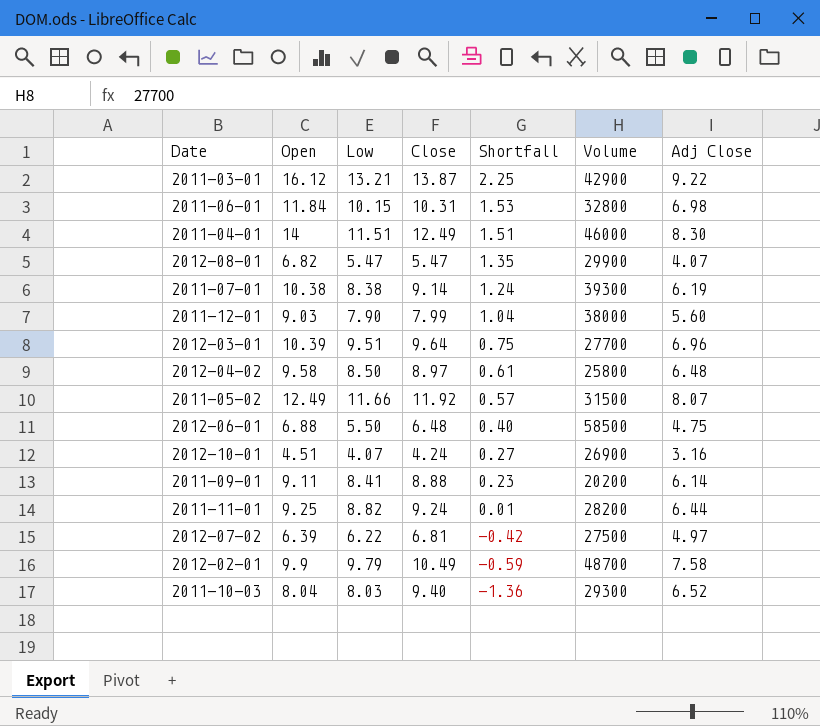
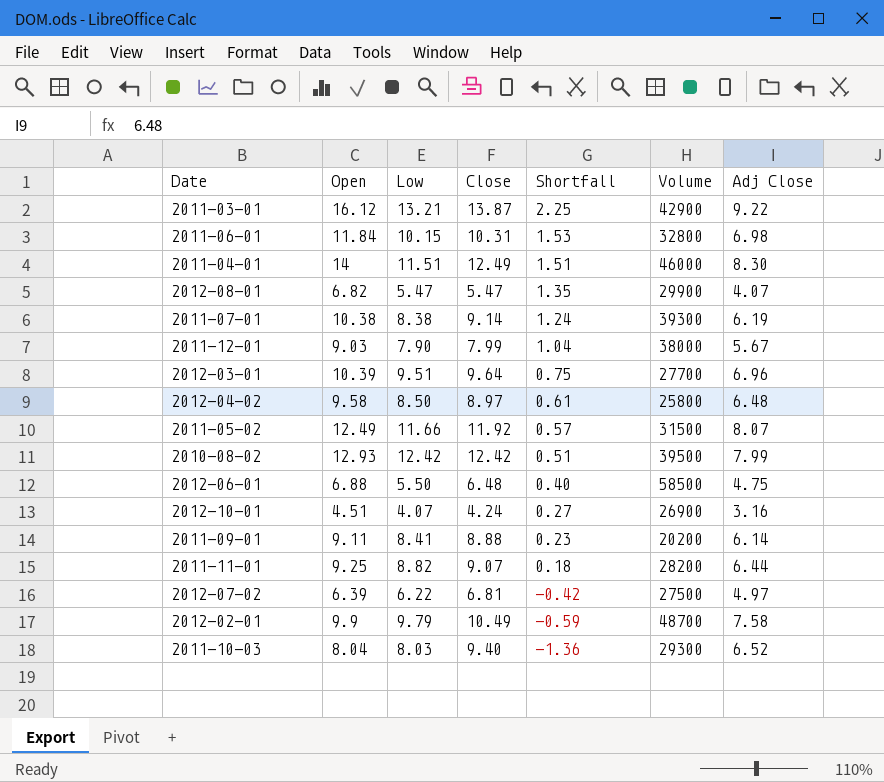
2011-12-01 | Adj Close: 5.60 -> 5.67
row 2010-08-02: none -> 12.93 | 12.42 | 12.42 | 0.51 | 39500 | 7.99
2011-11-01 | Close: 9.24 -> 9.07
2011-11-01 | Shortfall: 0.01 -> 0.18

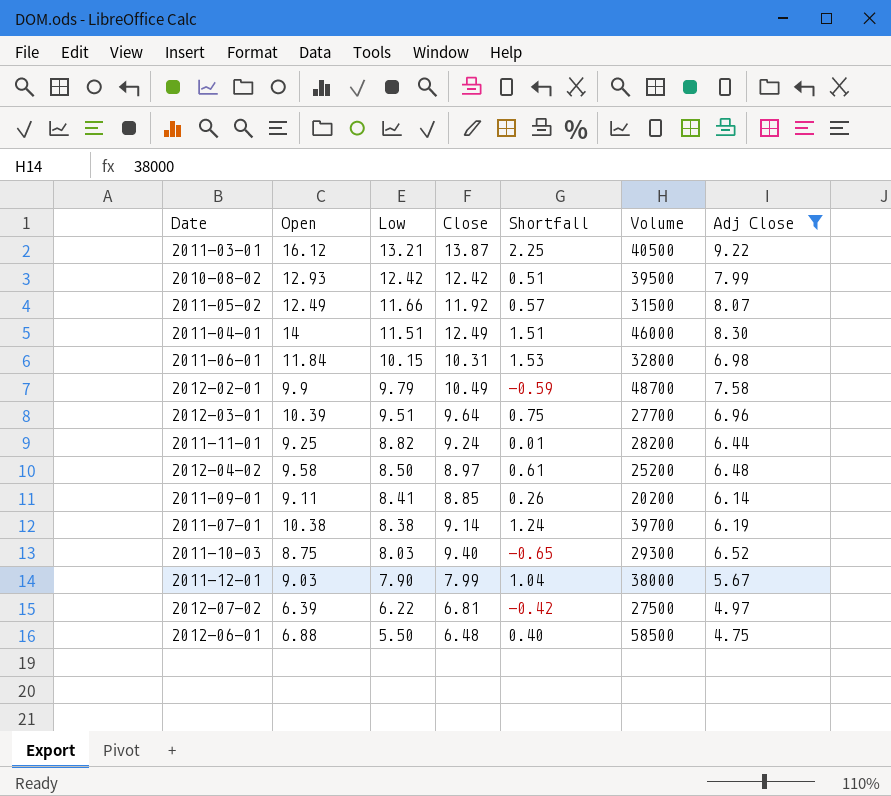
filter: none -> Adj Close >= 4.75
row order: Shortfall descending -> Low descending
2011-03-01 | Volume: 42900 -> 40500
2011-11-01 | Close: 9.07 -> 9.24
2011-11-01 | Shortfall: 0.18 -> 0.01
2012-04-02 | Volume: 25800 -> 25200
2011-09-01 | Close: 8.88 -> 8.85
2011-09-01 | Shortfall: 0.23 -> 0.26
2011-07-01 | Volume: 39300 -> 39700
2011-10-03 | Open: 8.04 -> 8.75
2011-10-03 | Shortfall: -1.36 -> -0.65

